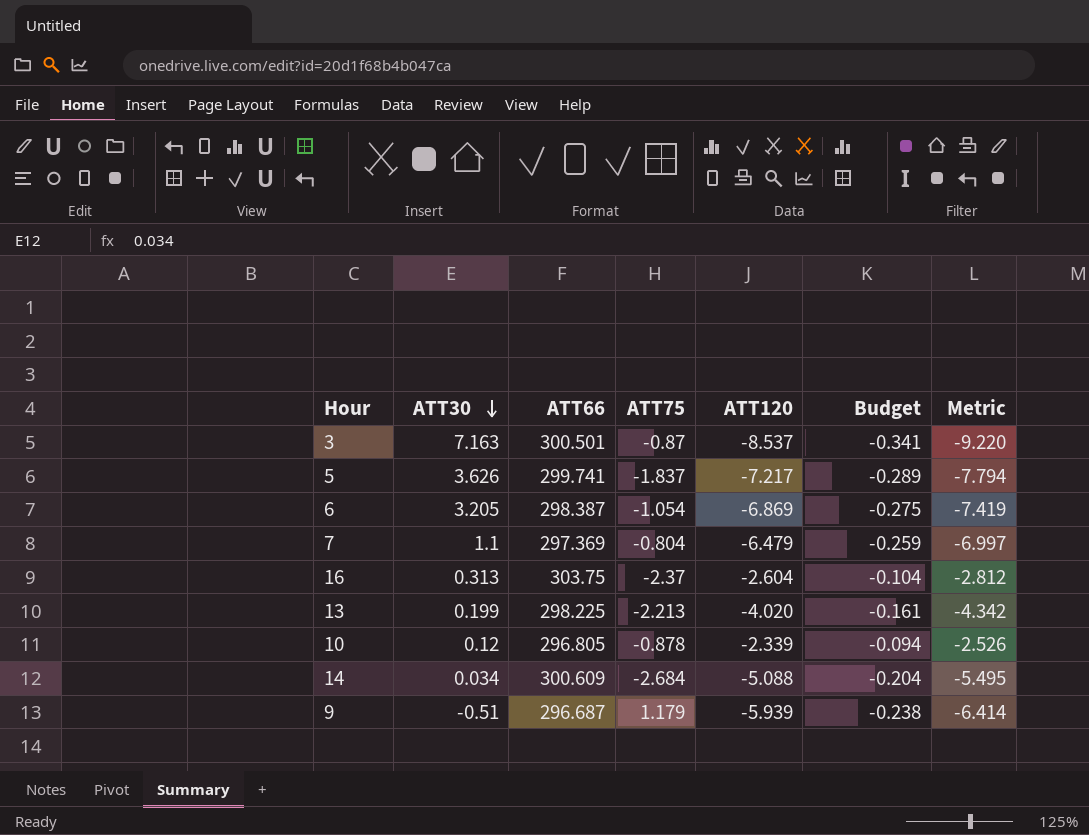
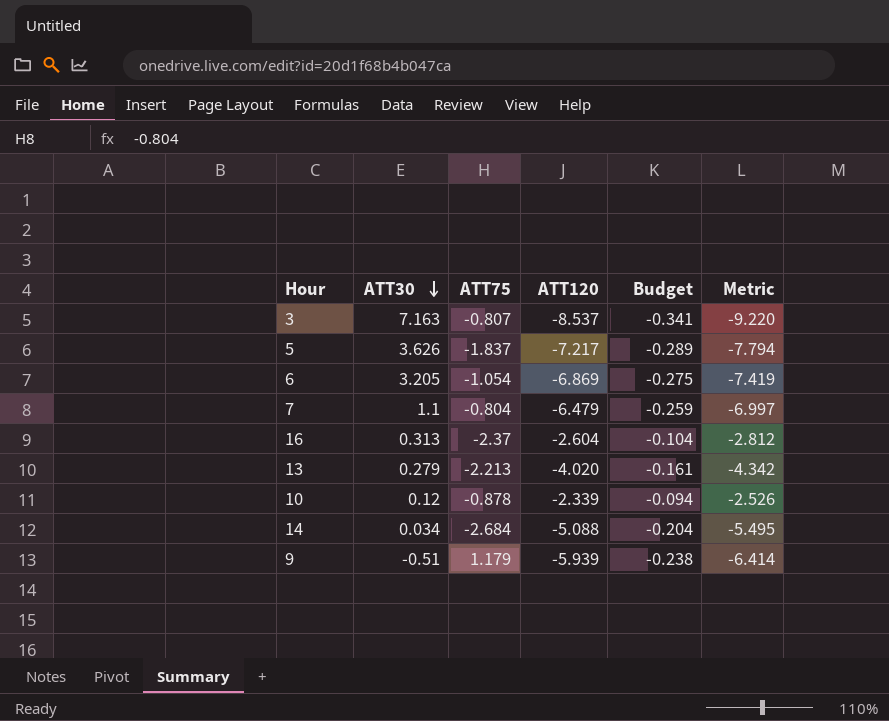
column ATT66 | position: 3 -> none
3 | ATT75: -0.87 -> -0.807
13 | ATT30: 0.199 -> 0.279

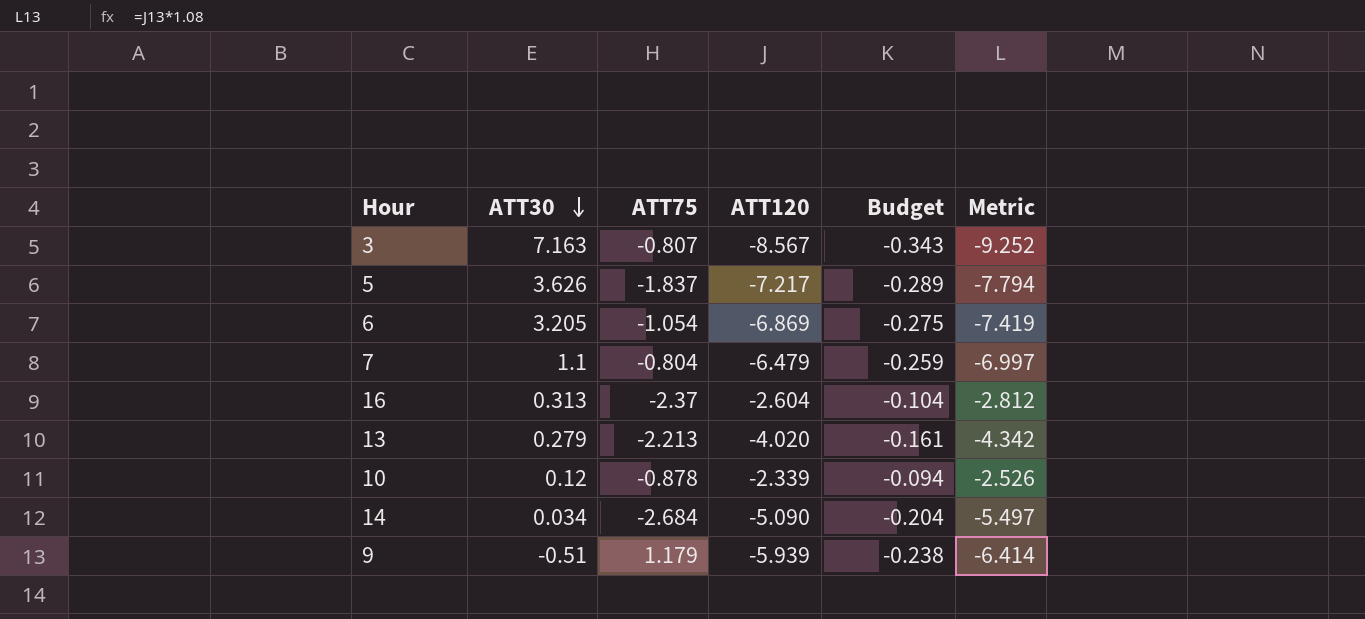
3 | ATT120: -8.537 -> -8.567
3 | Budget: -0.341 -> -0.343
3 | Metric: -9.220 -> -9.252
14 | ATT120: -5.088 -> -5.090
14 | Metric: -5.495 -> -5.497

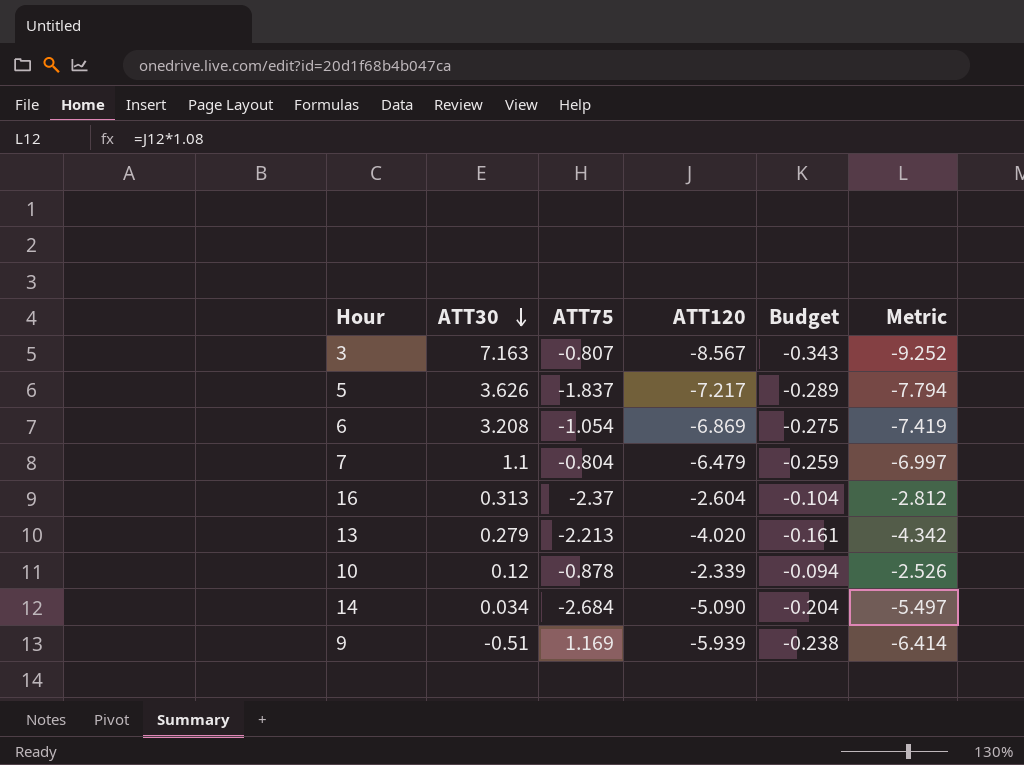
6 | ATT30: 3.205 -> 3.208
9 | ATT75: 1.179 -> 1.169

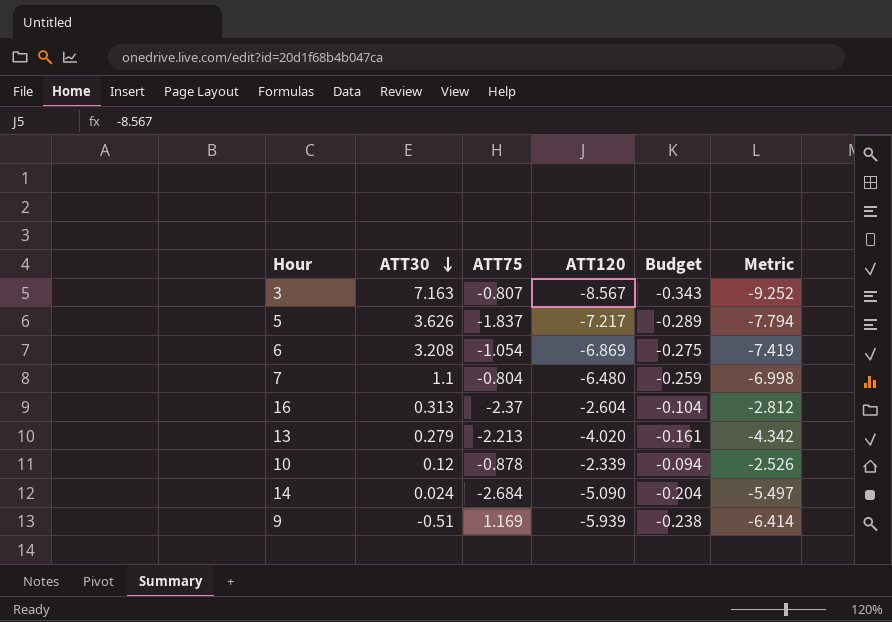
7 | ATT120: -6.479 -> -6.480
7 | Metric: -6.997 -> -6.998
14 | ATT30: 0.034 -> 0.024

